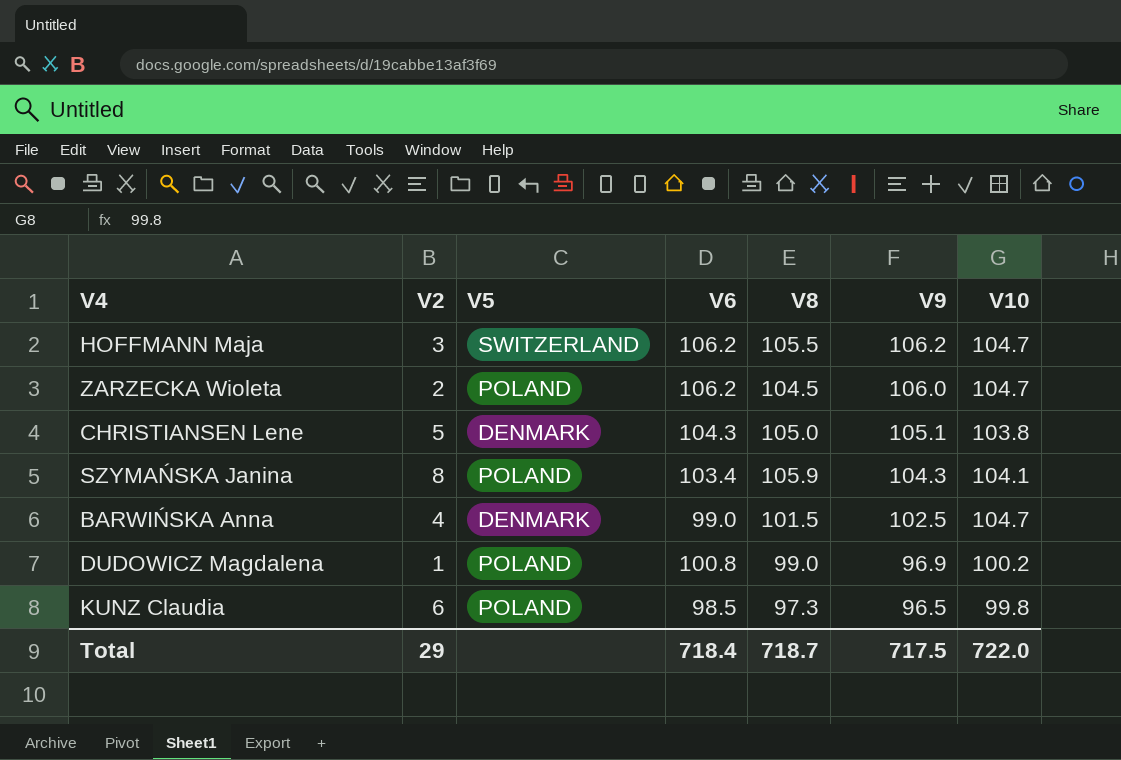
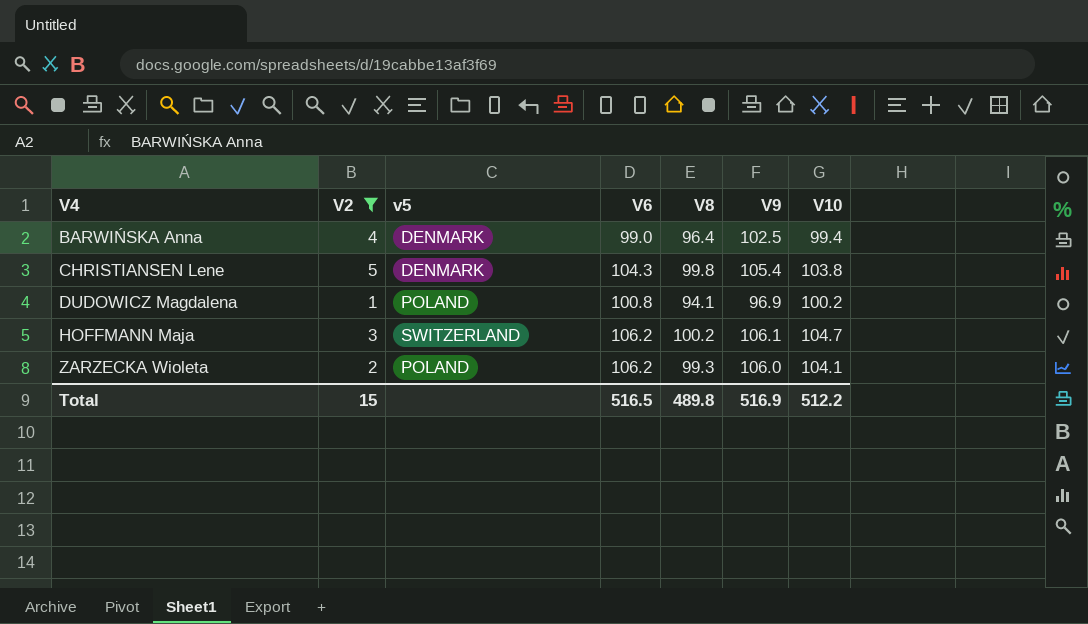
filter: none -> V2 <= 5
row order: V9 descending -> V4 ascending
column name: V5 -> v5
BARWIŃSKA Anna | V8: 101.5 -> 96.4
BARWIŃSKA Anna | V10: 104.7 -> 99.4
CHRISTIANSEN Lene | V8: 105.0 -> 99.8
CHRISTIANSEN Lene | V9: 105.1 -> 105.4
DUDOWICZ Magdalena | V8: 99.0 -> 94.1
HOFFMANN Maja | V8: 105.5 -> 100.2
HOFFMANN Maja | V9: 106.2 -> 106.1
ZARZECKA Wioleta | V8: 104.5 -> 99.3
ZARZECKA Wioleta | V10: 104.7 -> 104.1
Total | V2: 29 -> 15
Total | V6: 718.4 -> 516.5
Total | V8: 718.7 -> 489.8
Total | V9: 717.5 -> 516.9
Total | V10: 722.0 -> 512.2

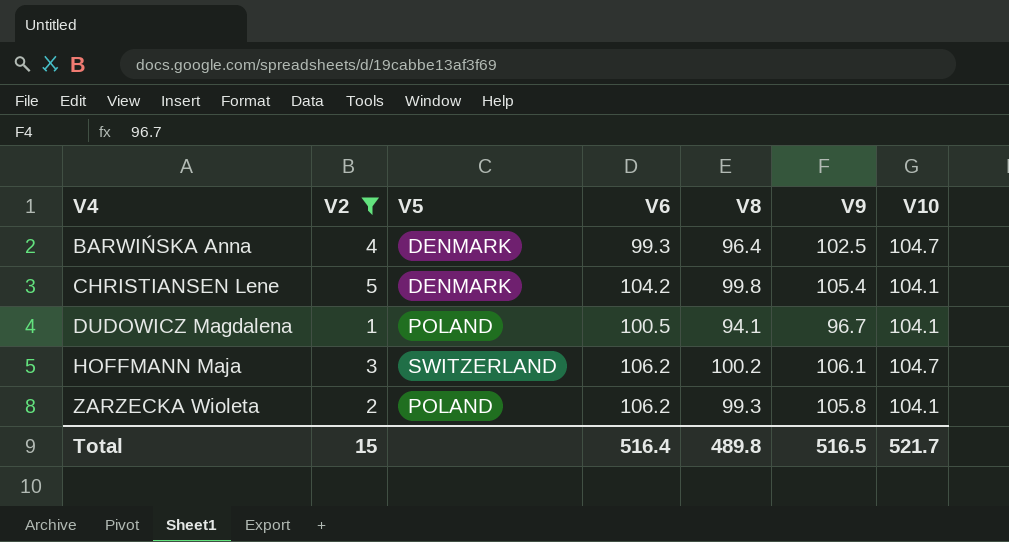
column name: v5 -> V5
BARWIŃSKA Anna | V6: 99.0 -> 99.3
BARWIŃSKA Anna | V10: 99.4 -> 104.7
CHRISTIANSEN Lene | V6: 104.3 -> 104.2
CHRISTIANSEN Lene | V10: 103.8 -> 104.1
DUDOWICZ Magdalena | V6: 100.8 -> 100.5
DUDOWICZ Magdalena | V9: 96.9 -> 96.7
DUDOWICZ Magdalena | V10: 100.2 -> 104.1
ZARZECKA Wioleta | V9: 106.0 -> 105.8
Total | V6: 516.5 -> 516.4
Total | V9: 516.9 -> 516.5
Total | V10: 512.2 -> 521.7

